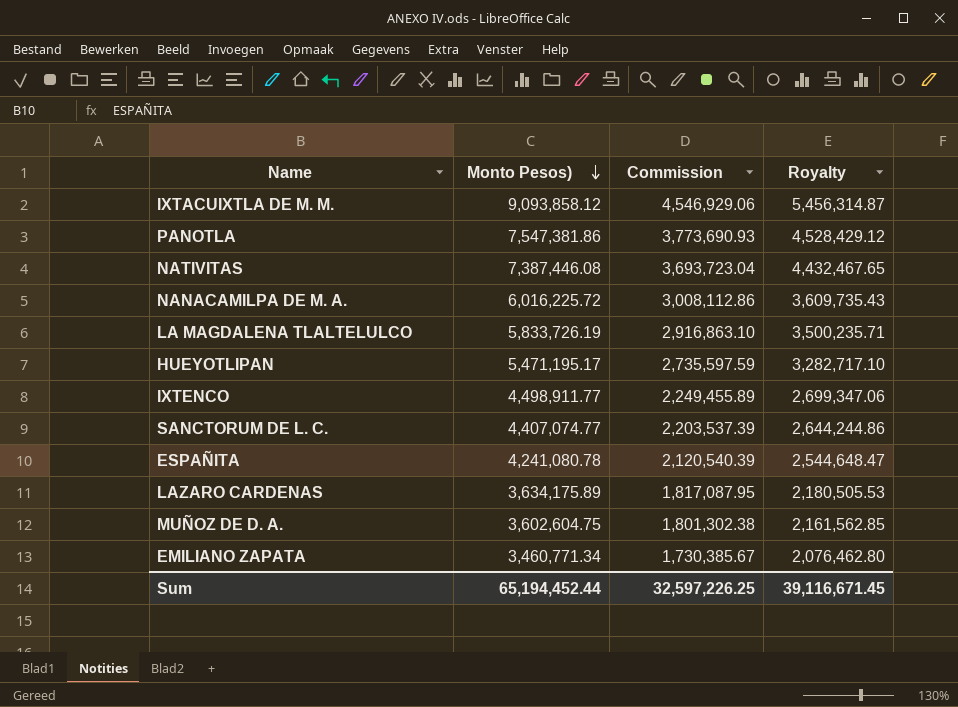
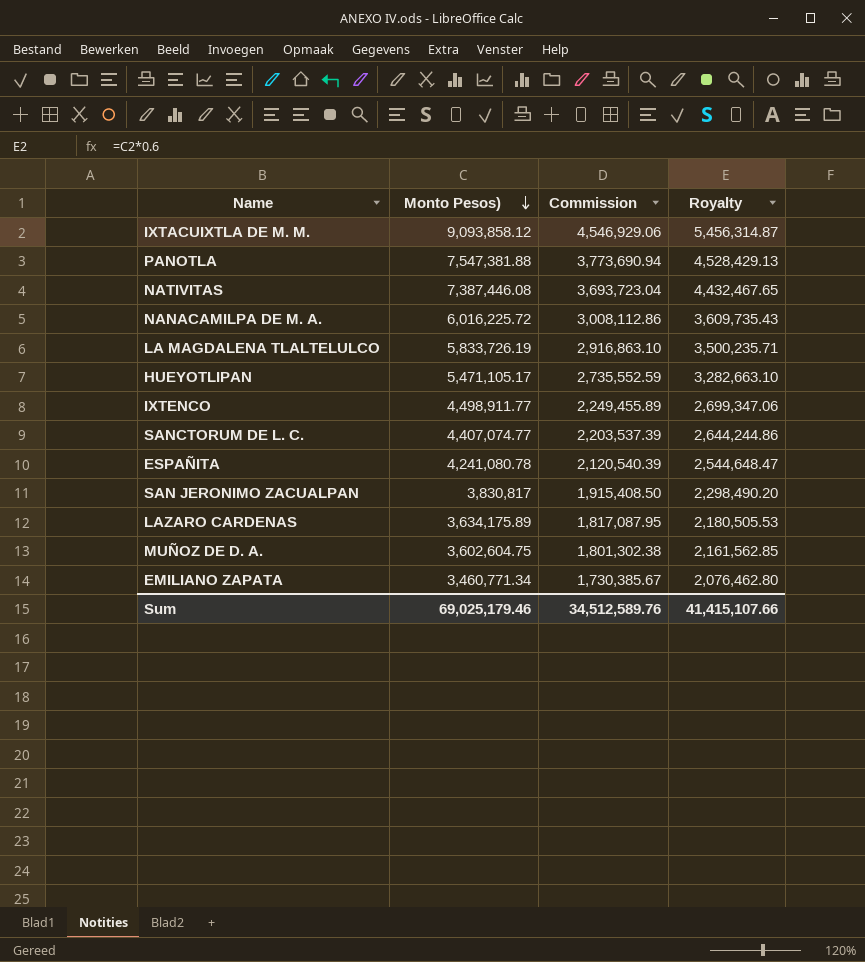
PANOTLA | Monto Pesos): 7,547,381.86 -> 7,547,381.88
PANOTLA | Commission: 3,773,690.93 -> 3,773,690.94
PANOTLA | Royalty: 4,528,429.12 -> 4,528,429.13
HUEYOTLIPAN | Monto Pesos): 5,471,195.17 -> 5,471,105.17
HUEYOTLIPAN | Commission: 2,735,597.59 -> 2,735,552.59
HUEYOTLIPAN | Royalty: 3,282,717.10 -> 3,282,663.10
row SAN JERONIMO ZACUALPAN: none -> 3,830,817 | 1,915,408.50 | 2,298,490.20
Sum | Monto Pesos): 65,194,452.44 -> 69,025,179.46
Sum | Commission: 32,597,226.25 -> 34,512,589.76
Sum | Royalty: 39,116,671.45 -> 41,415,107.66

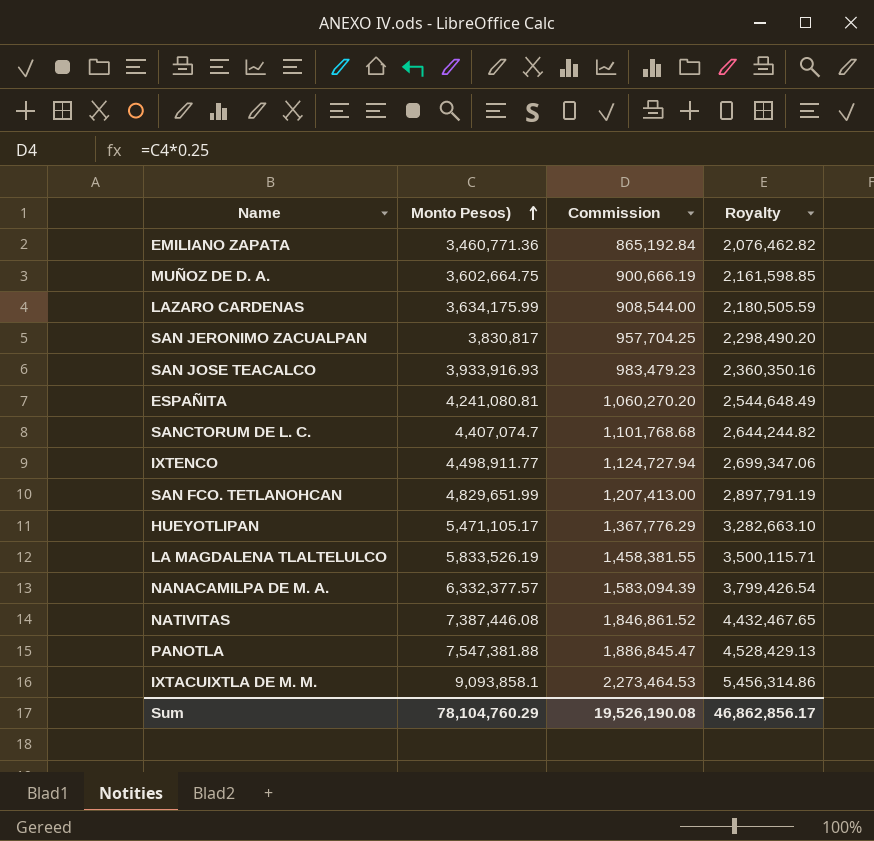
row order: Monto Pesos) descending -> Monto Pesos) ascending
column Commission | formula: [Monto Pesos)] * 0.5 -> [Monto Pesos)] * 0.25
EMILIANO ZAPATA | Monto Pesos): 3,460,771.34 -> 3,460,771.36
EMILIANO ZAPATA | Royalty: 2,076,462.80 -> 2,076,462.82
MUÑOZ DE D. A. | Monto Pesos): 3,602,604.75 -> 3,602,664.75
MUÑOZ DE D. A. | Royalty: 2,161,562.85 -> 2,161,598.85
LAZARO CARDENAS | Monto Pesos): 3,634,175.89 -> 3,634,175.99
LAZARO CARDENAS | Royalty: 2,180,505.53 -> 2,180,505.59
row SAN JOSE TEACALCO: none -> 3,933,916.93 | 983,479.23 | 2,360,350.16
ESPAÑITA | Monto Pesos): 4,241,080.78 -> 4,241,080.81
ESPAÑITA | Royalty: 2,544,648.47 -> 2,544,648.49
SANCTORUM DE L. C. | Monto Pesos): 4,407,074.77 -> 4,407,074.7
SANCTORUM DE L. C. | Royalty: 2,644,244.86 -> 2,644,244.82
row SAN FCO. TETLANOHCAN: none -> 4,829,651.99 | 1,207,413.00 | 2,897,791.19
LA MAGDALENA TLALTELULCO | Monto Pesos): 5,833,726.19 -> 5,833,526.19
LA MAGDALENA TLALTELULCO | Royalty: 3,500,235.71 -> 3,500,115.71
NANACAMILPA DE M. A. | Monto Pesos): 6,016,225.72 -> 6,332,377.57
NANACAMILPA DE M. A. | Royalty: 3,609,735.43 -> 3,799,426.54
IXTACUIXTLA DE M. M. | Monto Pesos): 9,093,858.12 -> 9,093,858.1
IXTACUIXTLA DE M. M. | Royalty: 5,456,314.87 -> 5,456,314.86
Sum | Monto Pesos): 69,025,179.46 -> 78,104,760.29
Sum | Commission: 34,512,589.76 -> 19,526,190.08
Sum | Royalty: 41,415,107.66 -> 46,862,856.17

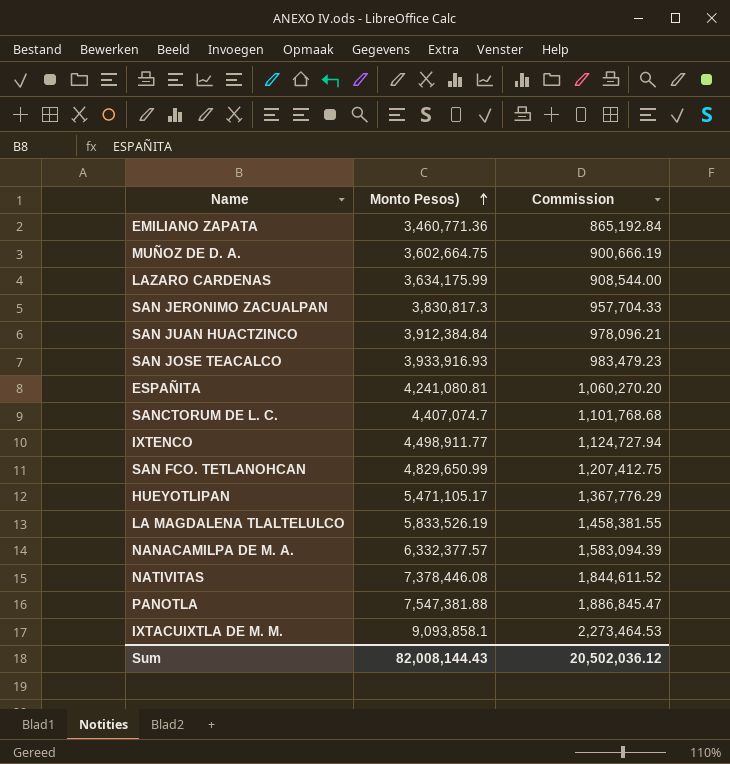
column Royalty | formula: [Monto Pesos)] * 0.6 -> none
SAN JERONIMO ZACUALPAN | Monto Pesos): 3,830,817 -> 3,830,817.3
SAN JERONIMO ZACUALPAN | Commission: 957,704.25 -> 957,704.33
row SAN JUAN HUACTZINCO: none -> 3,912,384.84 | 978,096.21
SAN FCO. TETLANOHCAN | Monto Pesos): 4,829,651.99 -> 4,829,650.99
SAN FCO. TETLANOHCAN | Commission: 1,207,413.00 -> 1,207,412.75
NATIVITAS | Monto Pesos): 7,387,446.08 -> 7,378,446.08
NATIVITAS | Commission: 1,846,861.52 -> 1,844,611.52
Sum | Monto Pesos): 78,104,760.29 -> 82,008,144.43
Sum | Commission: 19,526,190.08 -> 20,502,036.12

